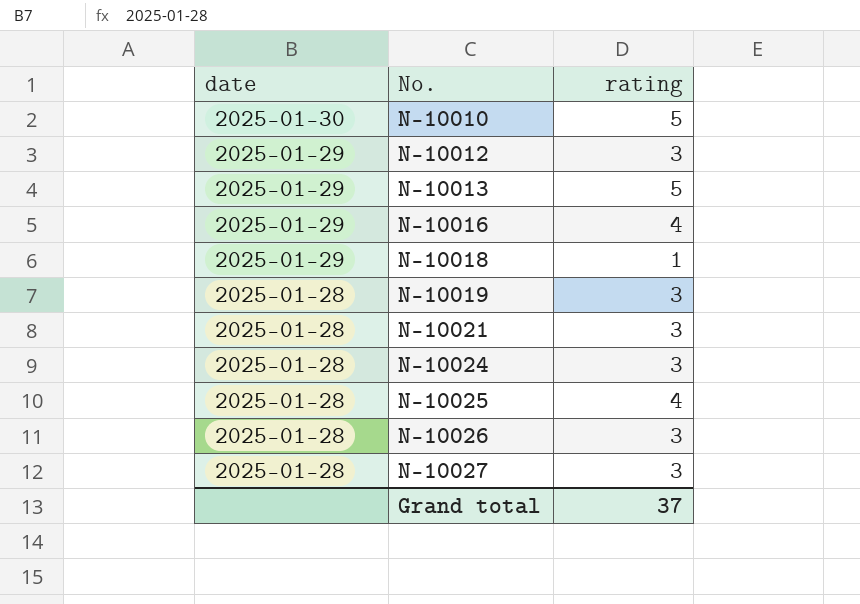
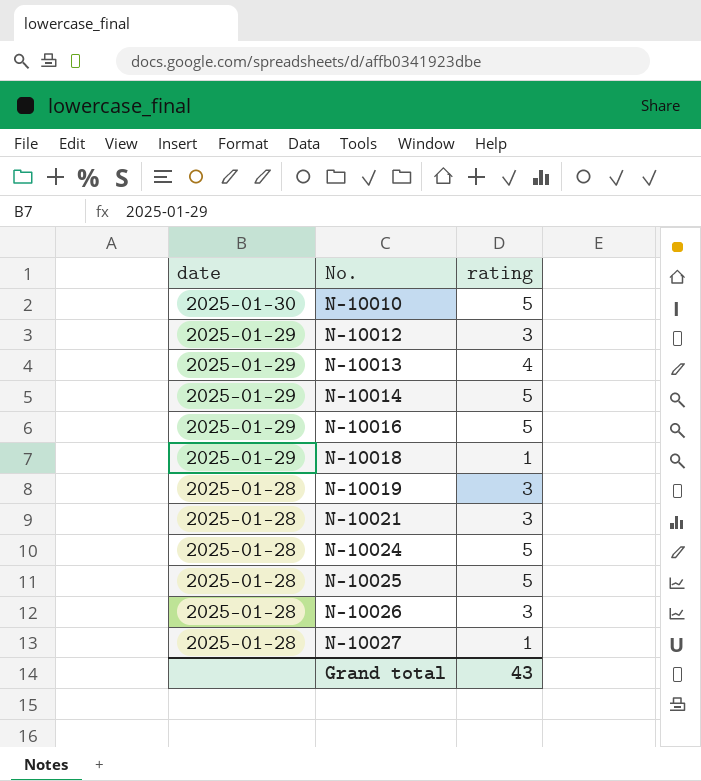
N-10013 | rating: 5 -> 4
row N-10014: none -> 2025-01-29 | 5
N-10016 | rating: 4 -> 5
N-10024 | rating: 3 -> 5
N-10025 | rating: 4 -> 5
N-10027 | rating: 3 -> 1
Grand total | rating: 37 -> 43

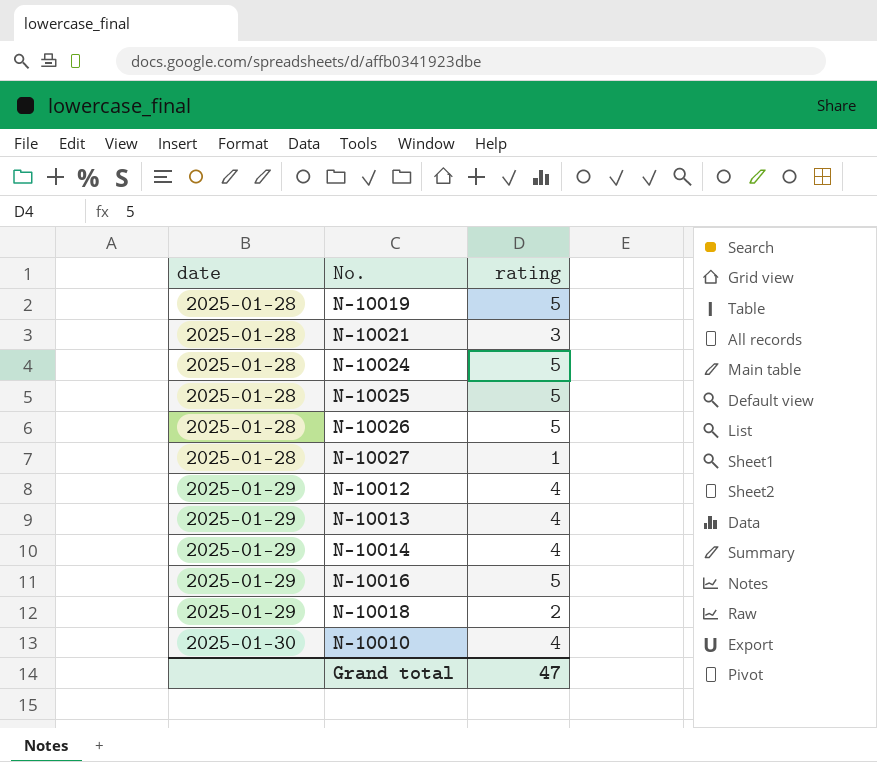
row order: date descending -> date ascending
N-10019 | rating: 3 -> 5
N-10026 | rating: 3 -> 5
N-10012 | rating: 3 -> 4
N-10014 | rating: 5 -> 4
N-10018 | rating: 1 -> 2
N-10010 | rating: 5 -> 4
Grand total | rating: 43 -> 47

